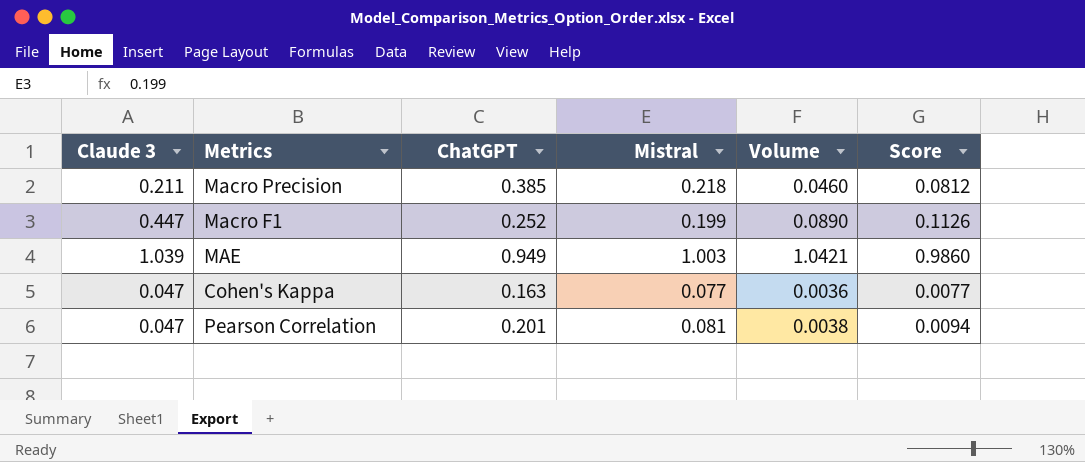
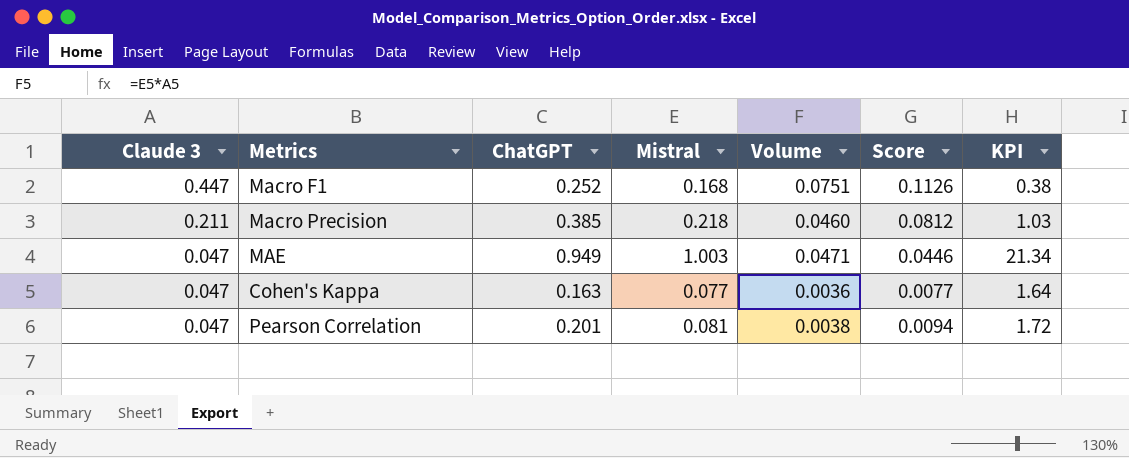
row order: none -> Claude 3 descending
column KPI | formula: none -> [Mistral] / [Claude 3]
Macro F1 | Mistral: 0.199 -> 0.168
Macro F1 | Volume: 0.0890 -> 0.0751
MAE | Claude 3: 1.039 -> 0.047
MAE | Volume: 1.0421 -> 0.0471
MAE | Score: 0.9860 -> 0.0446

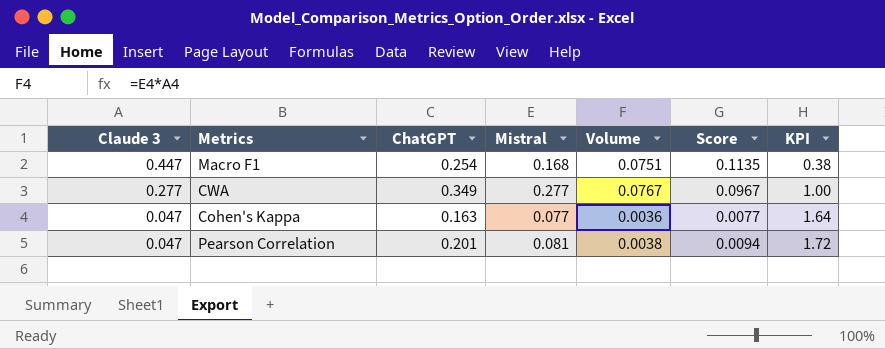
row Macro Precision: 0.211 | 0.385 | 0.218 | 0.0460 | 0.0812 | 1.03 -> none
row MAE: 0.047 | 0.949 | 1.003 | 0.0471 | 0.0446 | 21.34 -> none
Macro F1 | ChatGPT: 0.252 -> 0.254
Macro F1 | Score: 0.1126 -> 0.1135
row CWA: none -> 0.277 | 0.349 | 0.277 | 0.0767 | 0.0967 | 1.00

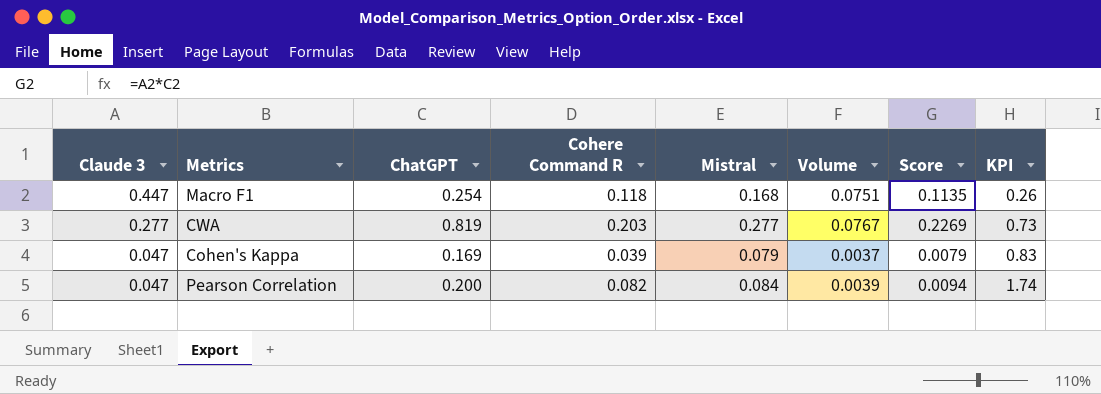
column Cohere Command R | position: none -> 4
column KPI | formula: [Mistral] / [Claude 3] -> [Cohere Command R] / [Claude 3]
CWA | ChatGPT: 0.349 -> 0.819
CWA | Score: 0.0967 -> 0.2269
Cohen's Kappa | ChatGPT: 0.163 -> 0.169
Cohen's Kappa | Mistral: 0.077 -> 0.079
Cohen's Kappa | Volume: 0.0036 -> 0.0037
Cohen's Kappa | Score: 0.0077 -> 0.0079
Pearson Correlation | ChatGPT: 0.201 -> 0.200
Pearson Correlation | Mistral: 0.081 -> 0.084
Pearson Correlation | Volume: 0.0038 -> 0.0039

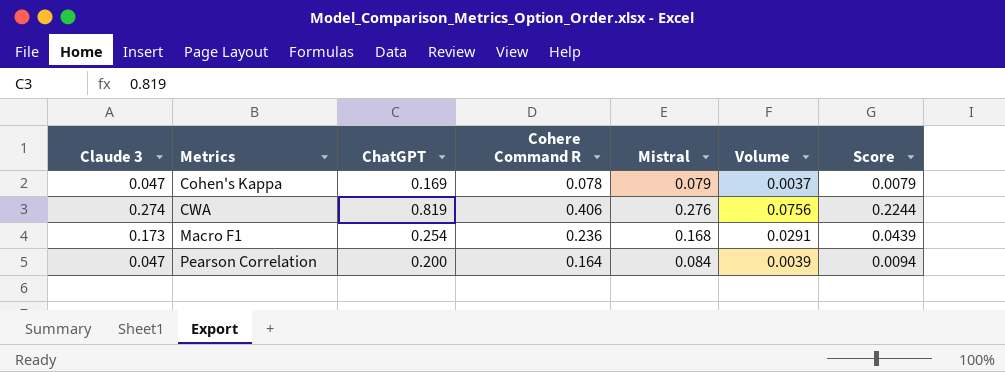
row order: Claude 3 descending -> Metrics ascending
column KPI | formula: [Cohere Command R] / [Claude 3] -> none
Cohen's Kappa | Cohere Command R: 0.039 -> 0.078
CWA | Claude 3: 0.277 -> 0.274
CWA | Cohere Command R: 0.203 -> 0.406
CWA | Mistral: 0.277 -> 0.276
CWA | Volume: 0.0767 -> 0.0756
CWA | Score: 0.2269 -> 0.2244
Macro F1 | Claude 3: 0.447 -> 0.173
Macro F1 | Cohere Command R: 0.118 -> 0.236
Macro F1 | Volume: 0.0751 -> 0.0291
Macro F1 | Score: 0.1135 -> 0.0439
Pearson Correlation | Cohere Command R: 0.082 -> 0.164

